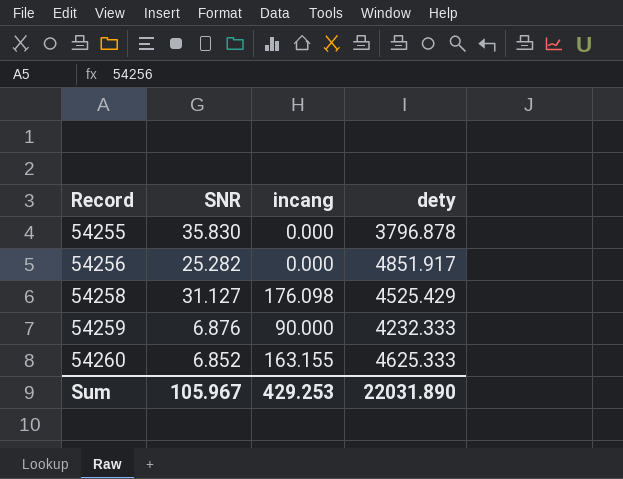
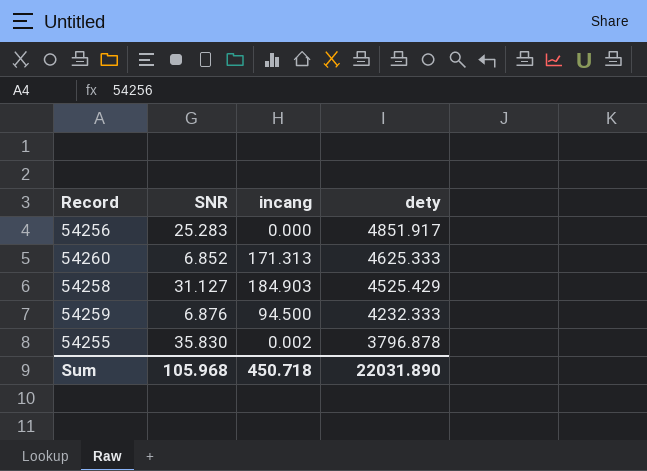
row order: Record ascending -> dety descending
54256 | SNR: 25.282 -> 25.283
54260 | incang: 163.155 -> 171.313
54258 | incang: 176.098 -> 184.903
54259 | incang: 90.000 -> 94.500
54255 | incang: 0.000 -> 0.002
Sum | SNR: 105.967 -> 105.968
Sum | incang: 429.253 -> 450.718

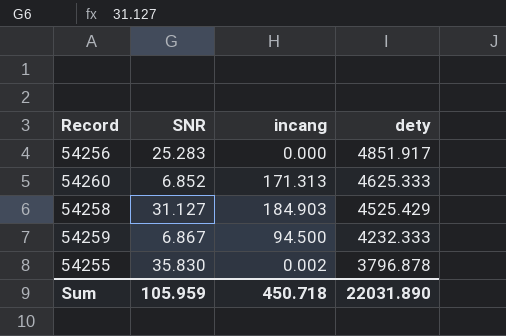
54259 | SNR: 6.876 -> 6.867
Sum | SNR: 105.968 -> 105.959

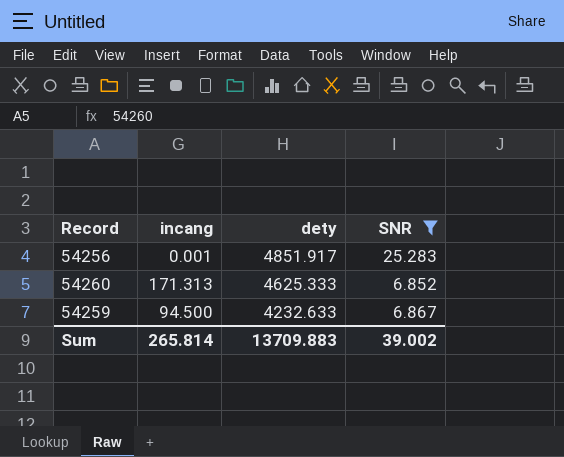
filter: none -> SNR <= 25.283
column SNR | position: 2 -> 4
54256 | incang: 0.000 -> 0.001
54259 | dety: 4232.333 -> 4232.633
Sum | incang: 450.718 -> 265.814
Sum | dety: 22031.890 -> 13709.883
Sum | SNR: 105.959 -> 39.002

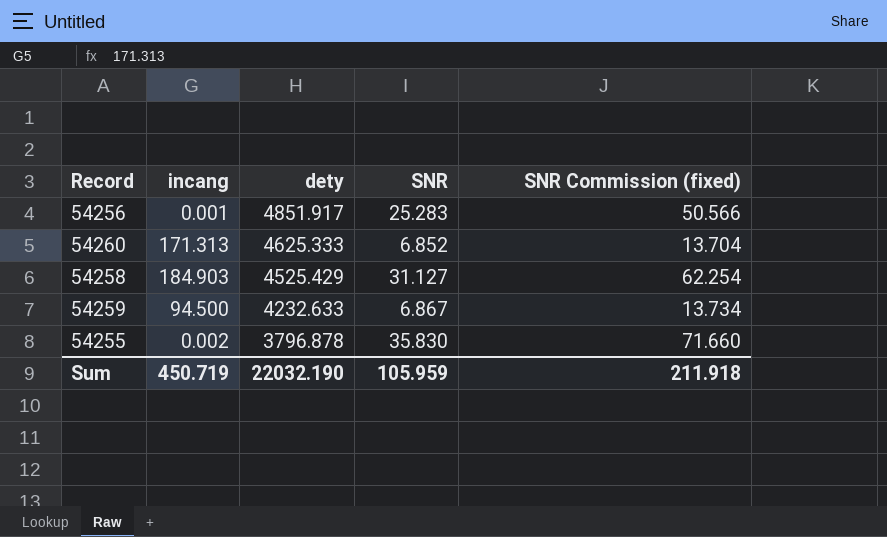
filter: SNR <= 25.283 -> none
column SNR Commission (fixed) | formula: none -> [SNR] * 2
Sum | incang: 265.814 -> 450.719
Sum | dety: 13709.883 -> 22032.190
Sum | SNR: 39.002 -> 105.959

